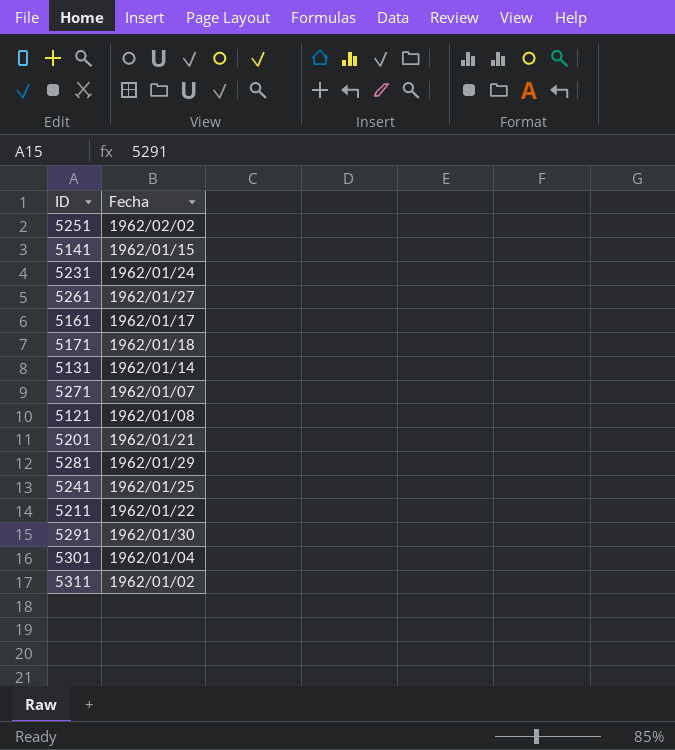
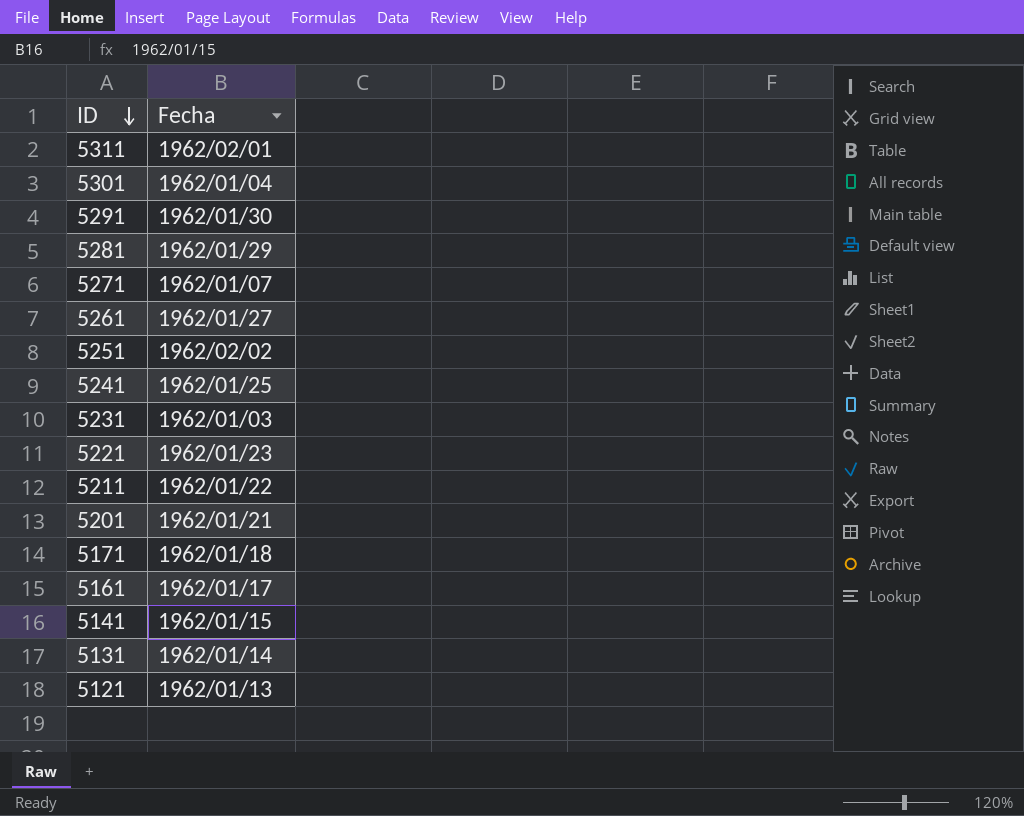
row order: none -> ID descending
5311 | Fecha: 1962/01/02 -> 1962/02/01
5231 | Fecha: 1962/01/24 -> 1962/01/03
row 5221: none -> 1962/01/23
5121 | Fecha: 1962/01/08 -> 1962/01/13

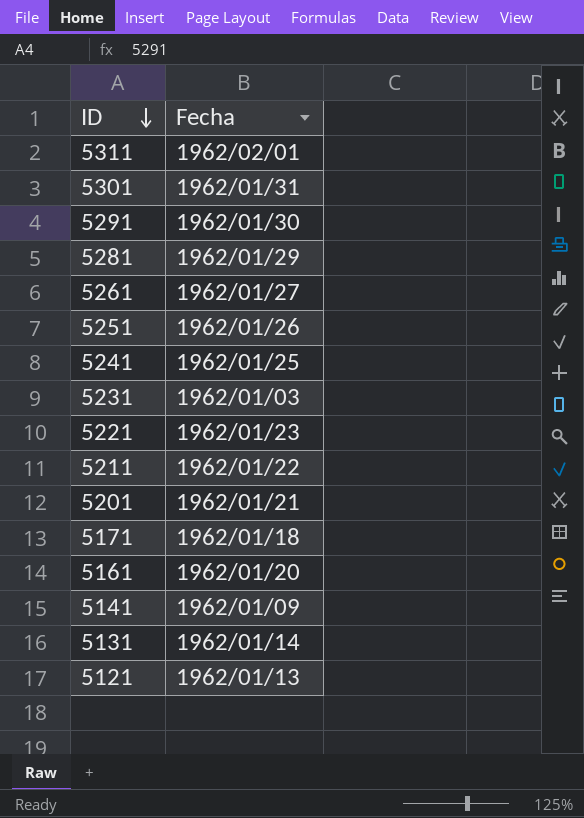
row 5271: 1962/01/07 -> none
5301 | Fecha: 1962/01/04 -> 1962/01/31
5251 | Fecha: 1962/02/02 -> 1962/01/26
5161 | Fecha: 1962/01/17 -> 1962/01/20
5141 | Fecha: 1962/01/15 -> 1962/01/09

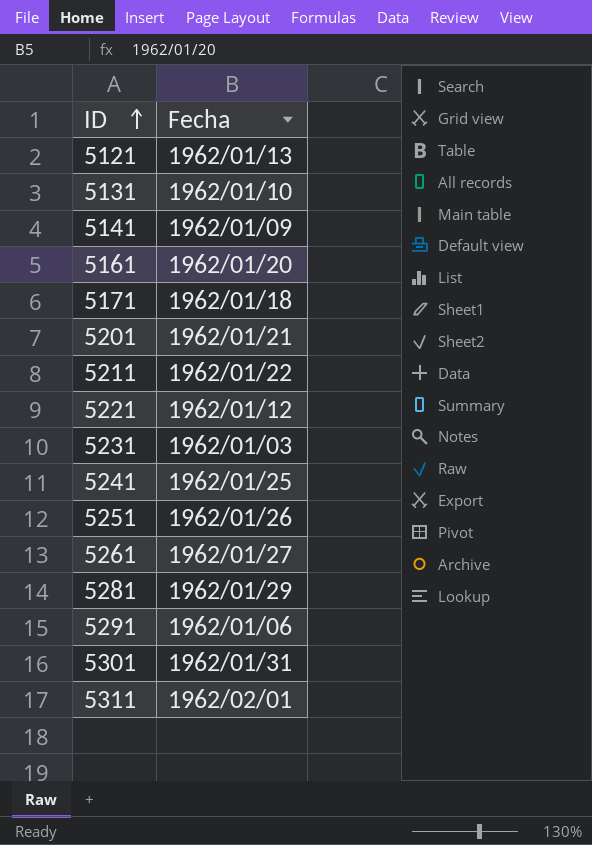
row order: ID descending -> ID ascending
5131 | Fecha: 1962/01/14 -> 1962/01/10
5221 | Fecha: 1962/01/23 -> 1962/01/12
5291 | Fecha: 1962/01/30 -> 1962/01/06

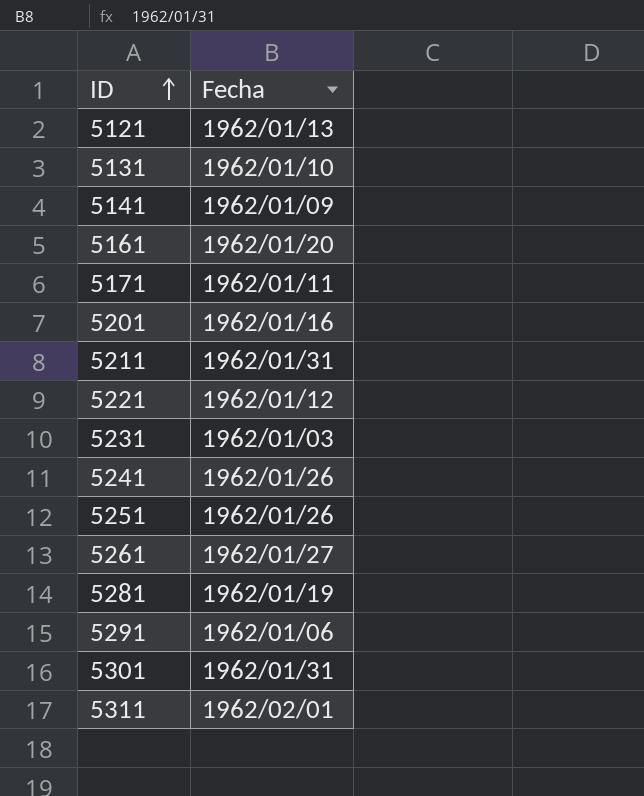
5171 | Fecha: 1962/01/18 -> 1962/01/11
5201 | Fecha: 1962/01/21 -> 1962/01/16
5211 | Fecha: 1962/01/22 -> 1962/01/31
5241 | Fecha: 1962/01/25 -> 1962/01/26
5281 | Fecha: 1962/01/29 -> 1962/01/19

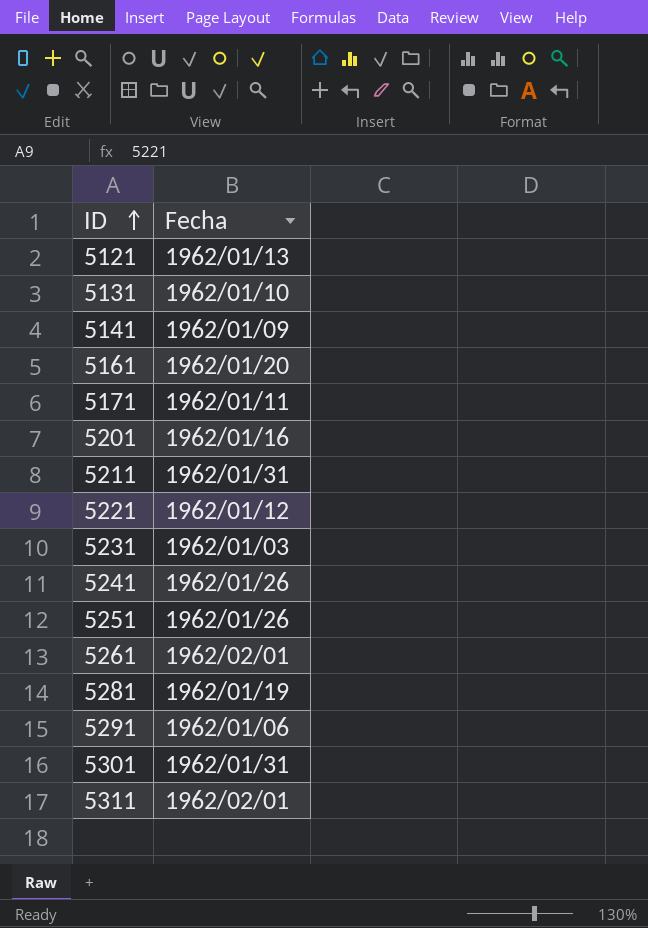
5261 | Fecha: 1962/01/27 -> 1962/02/01

